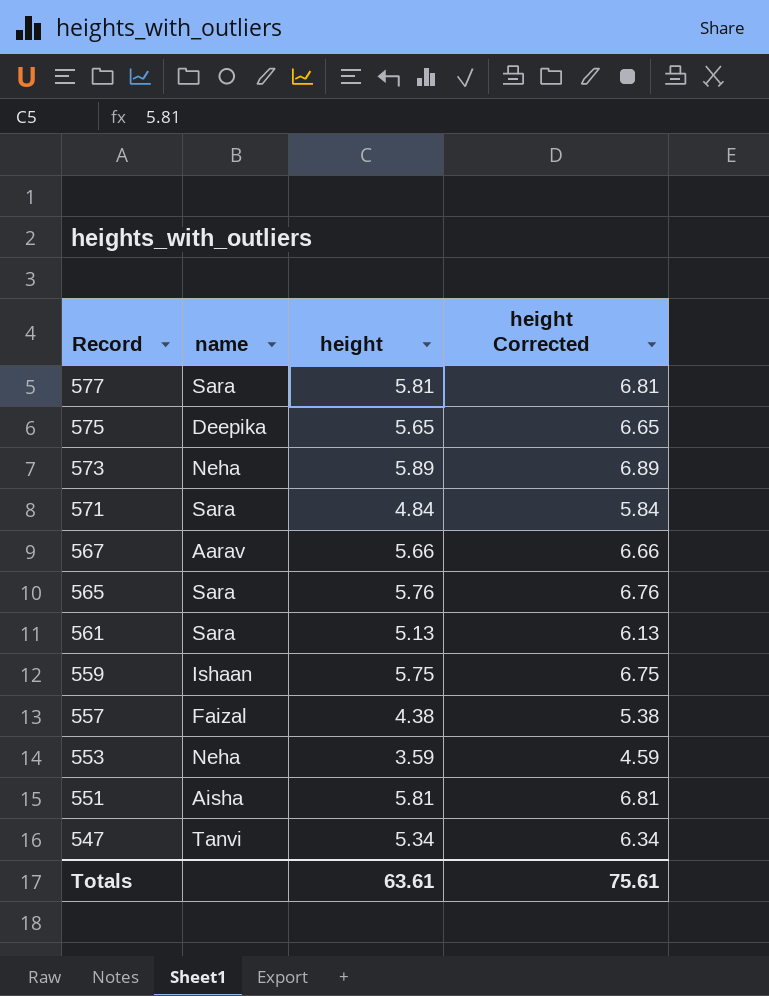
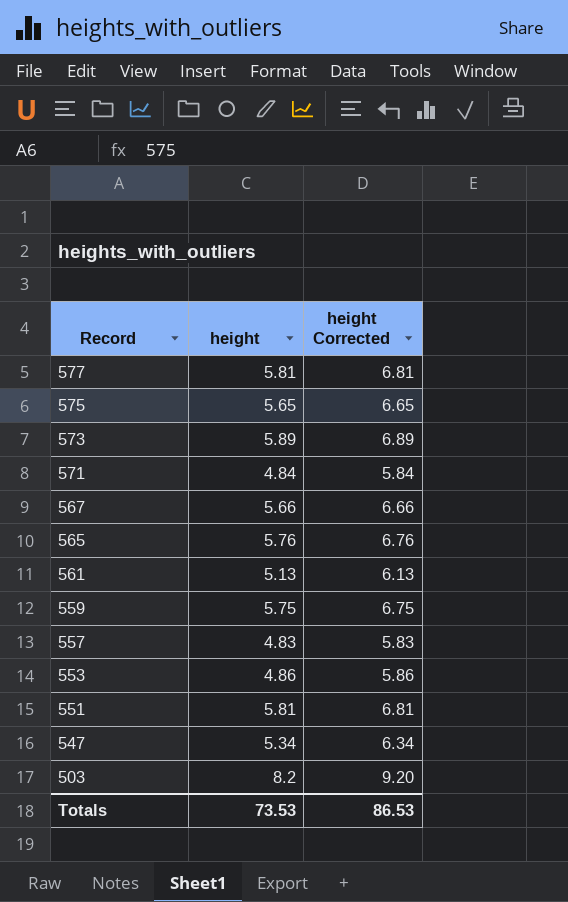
column name | position: 2 -> none
557 | height: 4.38 -> 4.83
557 | height Corrected: 5.38 -> 5.83
553 | height: 3.59 -> 4.86
553 | height Corrected: 4.59 -> 5.86
row 503: none -> 8.2 | 9.20
Totals | height: 63.61 -> 73.53
Totals | height Corrected: 75.61 -> 86.53

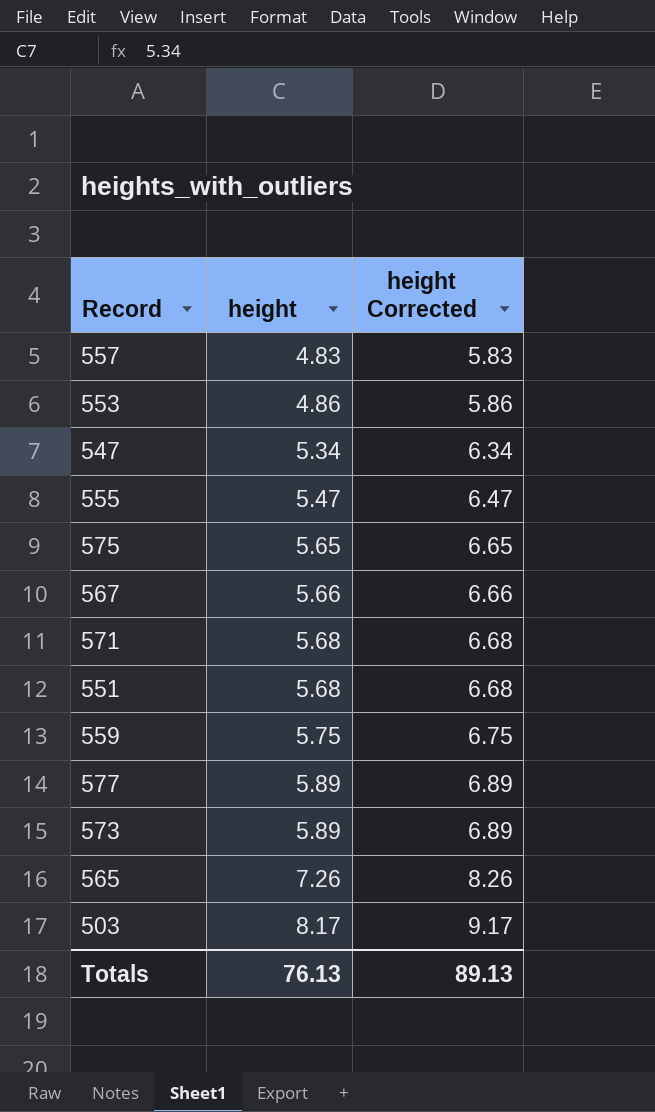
row order: Record descending -> height ascending
row 561: 5.13 | 6.13 -> none
row 555: none -> 5.47 | 6.47
571 | height: 4.84 -> 5.68
571 | height Corrected: 5.84 -> 6.68
551 | height: 5.81 -> 5.68
551 | height Corrected: 6.81 -> 6.68
577 | height: 5.81 -> 5.89
577 | height Corrected: 6.81 -> 6.89
565 | height: 5.76 -> 7.26
565 | height Corrected: 6.76 -> 8.26
503 | height: 8.2 -> 8.17
503 | height Corrected: 9.20 -> 9.17
Totals | height: 73.53 -> 76.13
Totals | height Corrected: 86.53 -> 89.13

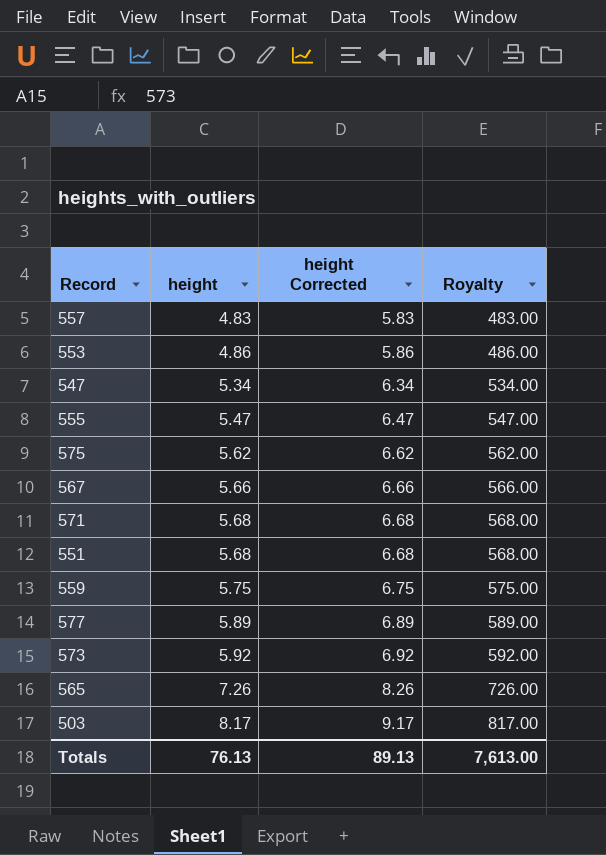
column Royalty | formula: none -> [height] * 100
575 | height: 5.65 -> 5.62
575 | height Corrected: 6.65 -> 6.62
573 | height: 5.89 -> 5.92
573 | height Corrected: 6.89 -> 6.92

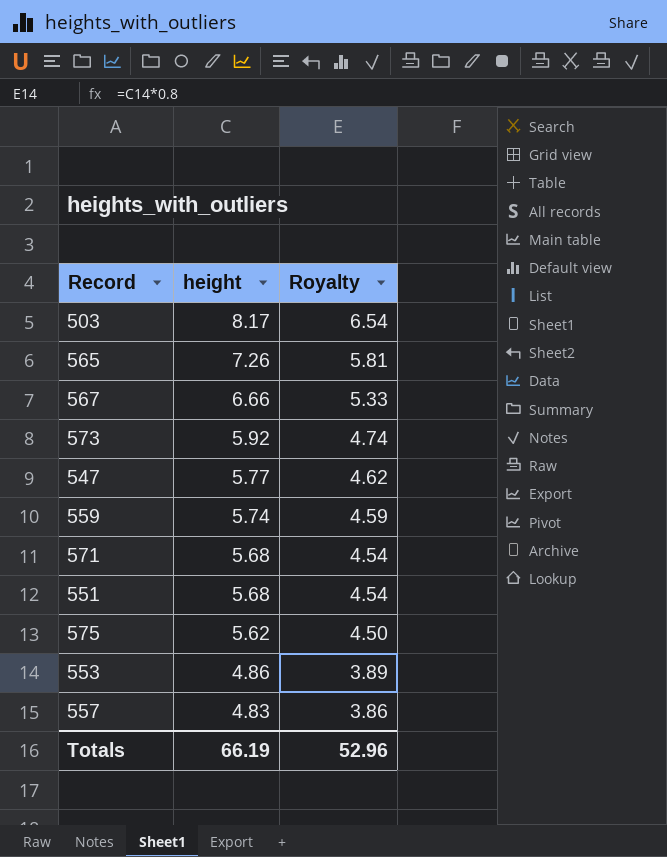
row order: height ascending -> height descending
column height Corrected | formula: [height] + 1 -> none
column Royalty | formula: [height] * 100 -> [height] * 0.8
row 555: 5.47 | 6.47 | 547.00 -> none
row 577: 5.89 | 6.89 | 589.00 -> none
567 | height: 5.66 -> 6.66
547 | height: 5.34 -> 5.77
559 | height: 5.75 -> 5.74
Totals | height: 76.13 -> 66.19
Totals | Royalty: 7,613.00 -> 52.96

